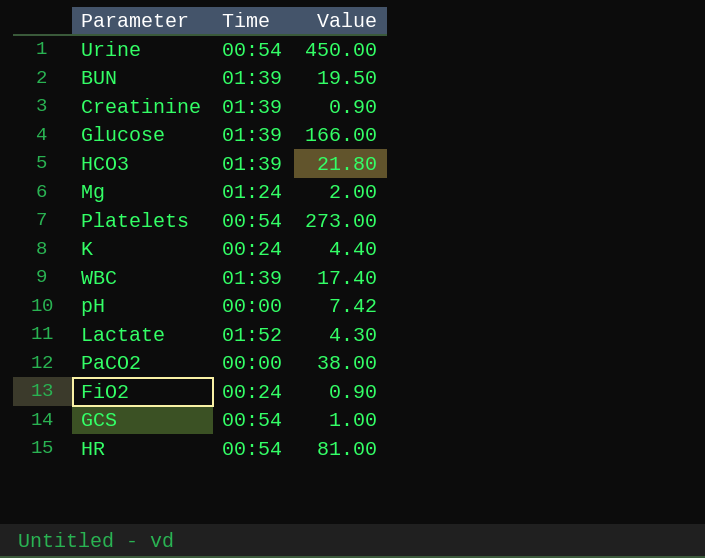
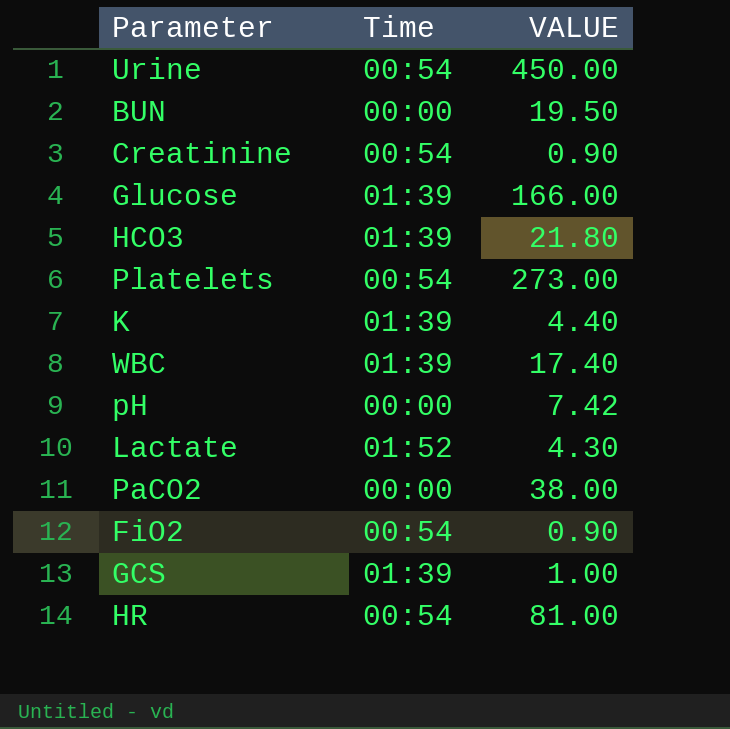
column name: Value -> VALUE
row Mg: 01:24 | 2.00 -> none
BUN | Time: 01:39 -> 00:00
Creatinine | Time: 01:39 -> 00:54
K | Time: 00:24 -> 01:39
FiO2 | Time: 00:24 -> 00:54
GCS | Time: 00:54 -> 01:39

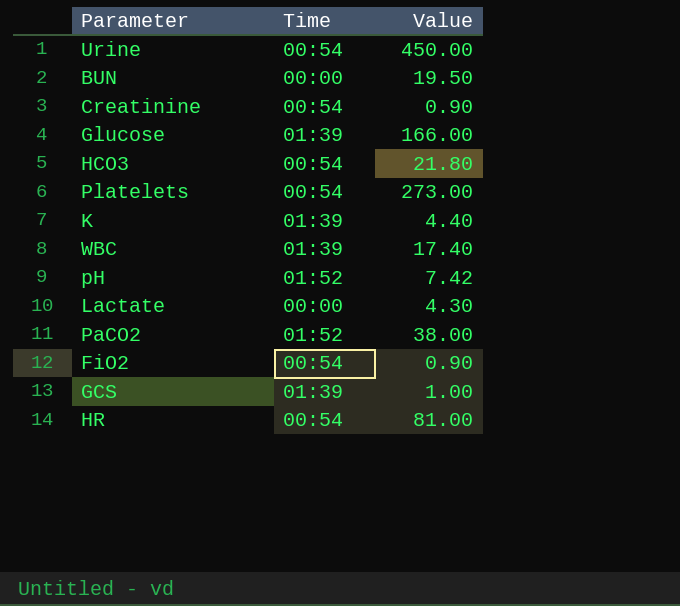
column name: VALUE -> Value
HCO3 | Time: 01:39 -> 00:54
pH | Time: 00:00 -> 01:52
Lactate | Time: 01:52 -> 00:00
PaCO2 | Time: 00:00 -> 01:52

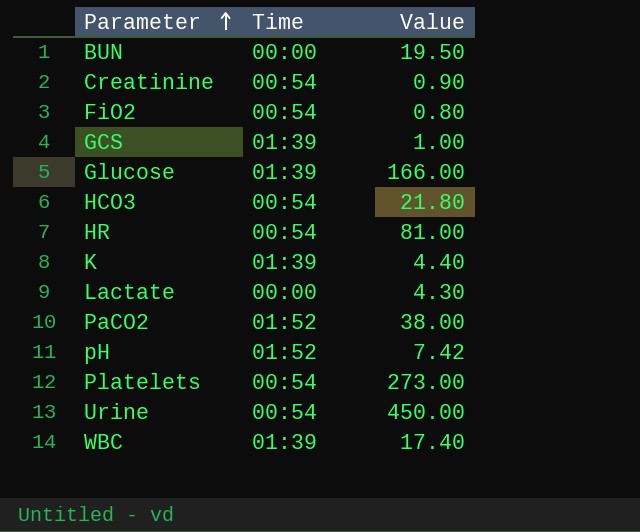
row order: none -> Parameter ascending
FiO2 | Value: 0.90 -> 0.80

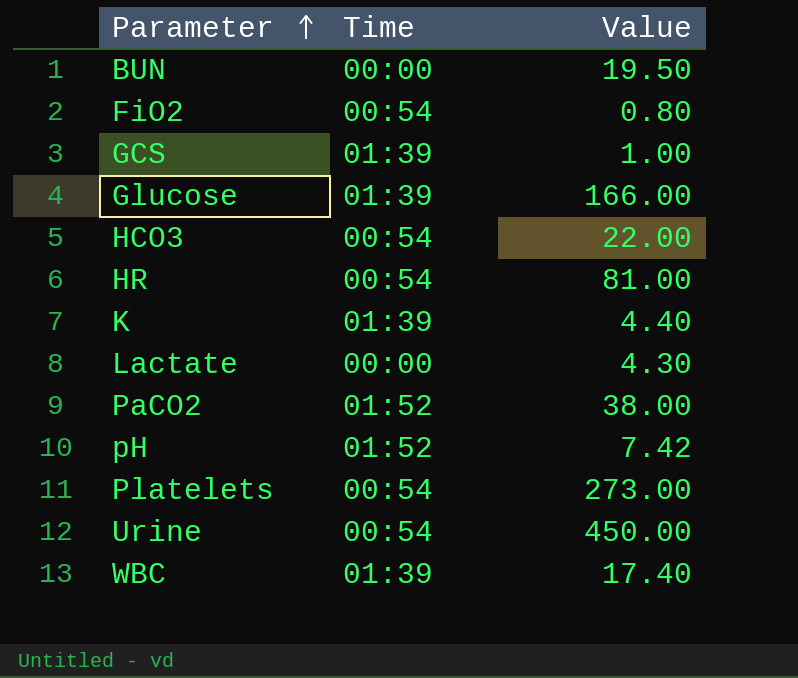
row Creatinine: 00:54 | 0.90 -> none
HCO3 | Value: 21.80 -> 22.00

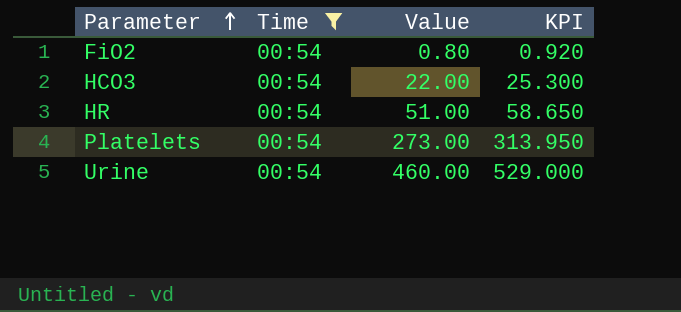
filter: none -> Time = 00:54
column KPI | formula: none -> [Value] * 1.15
HR | Value: 81.00 -> 51.00
Urine | Value: 450.00 -> 460.00

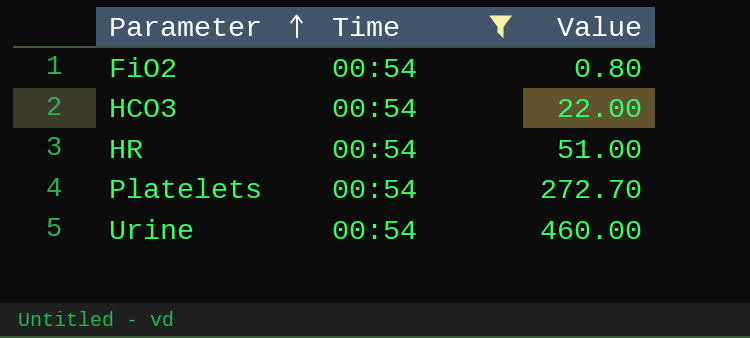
column KPI | formula: [Value] * 1.15 -> none
Platelets | Value: 273.00 -> 272.70

